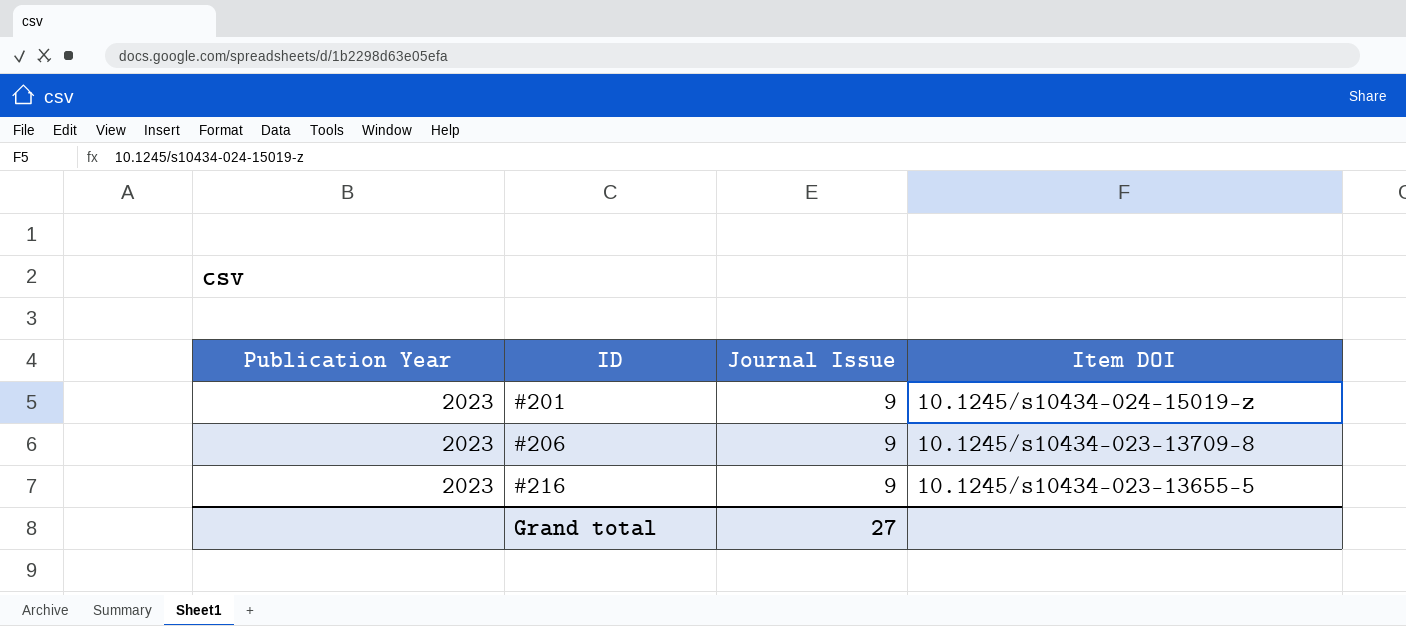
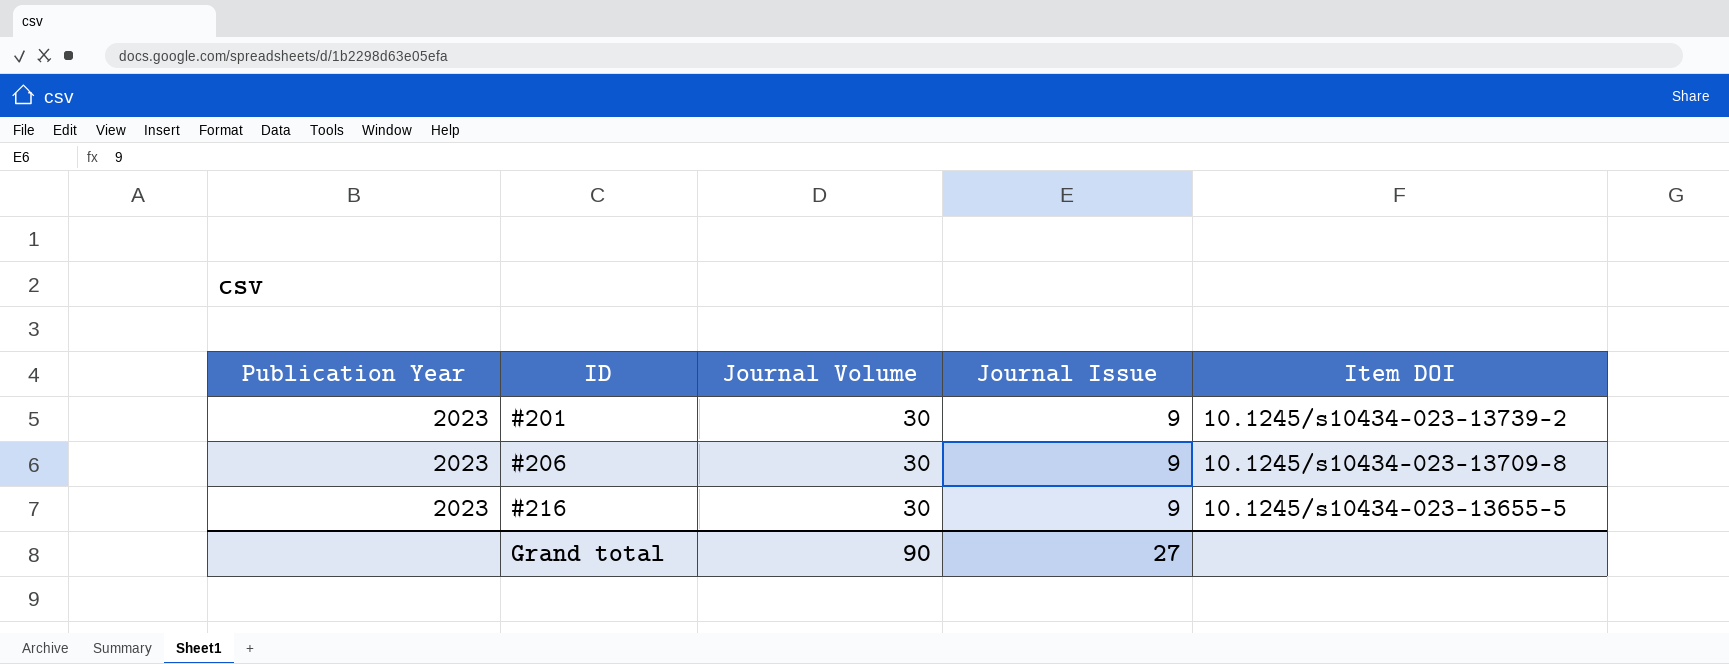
column Journal Volume | position: none -> 3
#201 | Item DOI: 10.1245/s10434-024-15019-z -> 10.1245/s10434-023-13739-2

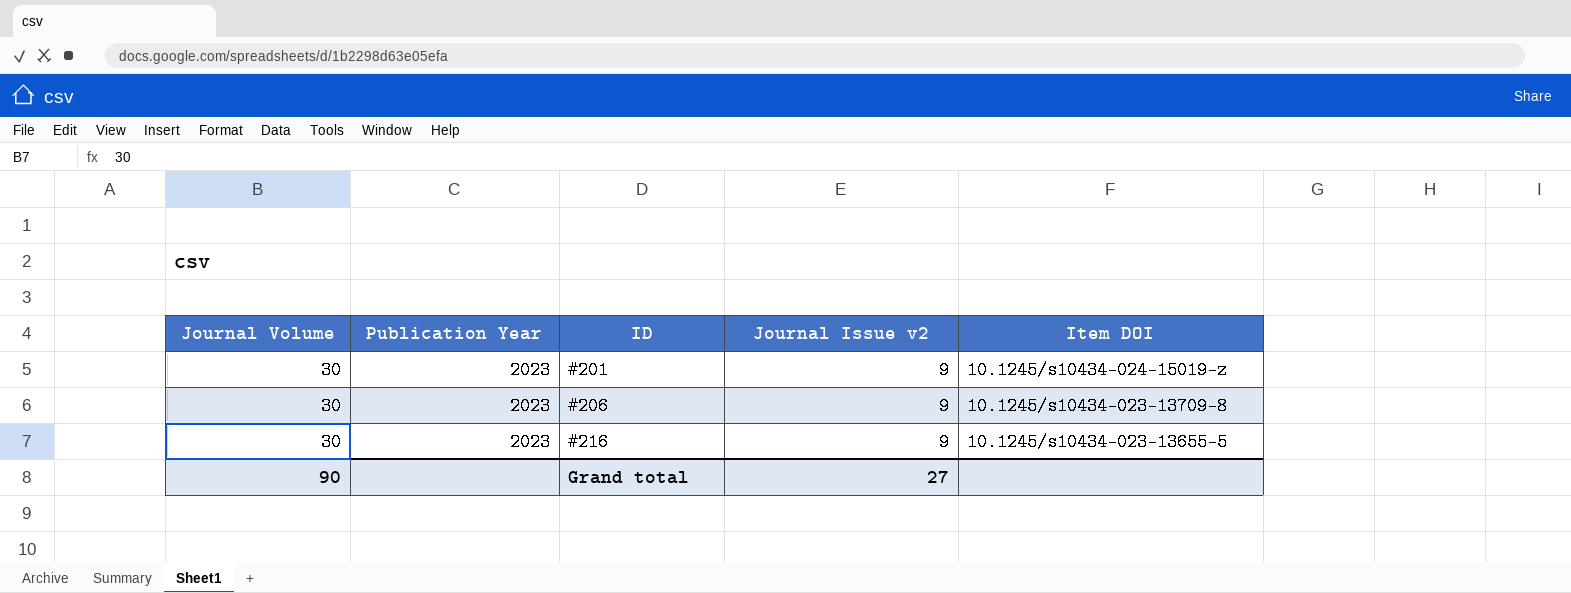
column Journal Volume | position: 3 -> 1
column name: Journal Issue -> Journal Issue v2
#201 | Item DOI: 10.1245/s10434-023-13739-2 -> 10.1245/s10434-024-15019-z

